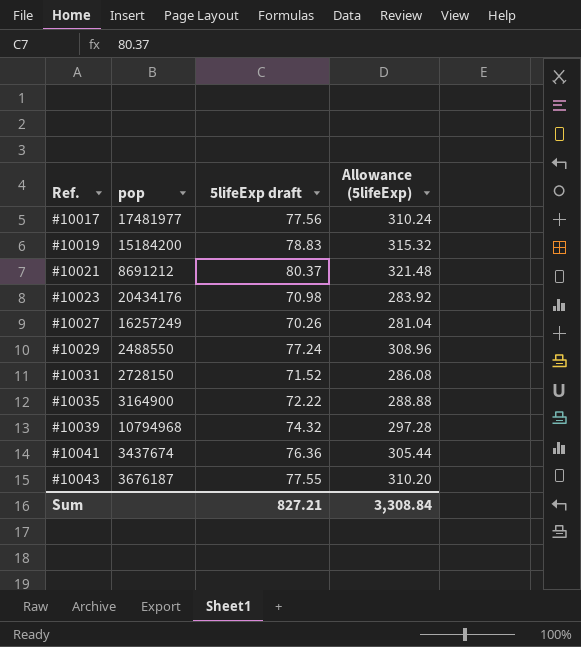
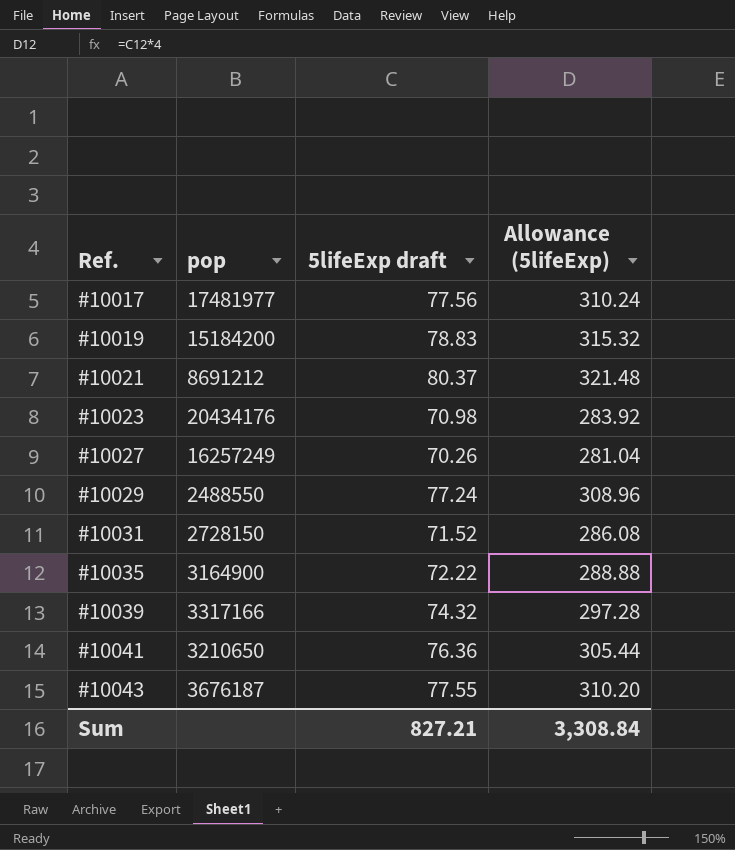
#10039 | pop: 10794968 -> 3317166
#10041 | pop: 3437674 -> 3210650

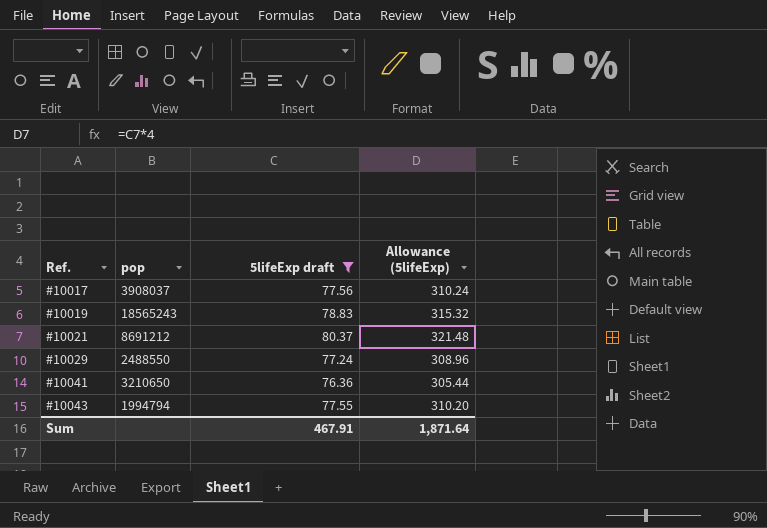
filter: none -> 5lifeExp draft >= 76.36
#10017 | pop: 17481977 -> 3908037
#10019 | pop: 15184200 -> 18565243
#10043 | pop: 3676187 -> 1994794
Sum | 5lifeExp draft: 827.21 -> 467.91
Sum | Allowance (5lifeExp): 3,308.84 -> 1,871.64

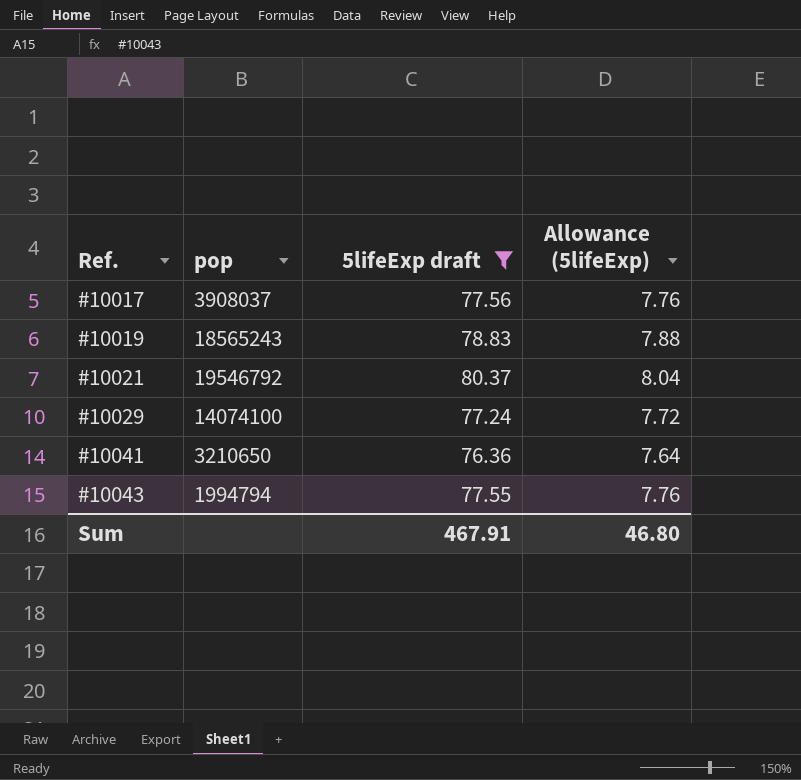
column Allowance (5lifeExp) | formula: [5lifeExp draft] * 4 -> [5lifeExp draft] * 0.1
#10021 | pop: 8691212 -> 19546792
#10029 | pop: 2488550 -> 14074100
Sum | Allowance (5lifeExp): 1,871.64 -> 46.80

